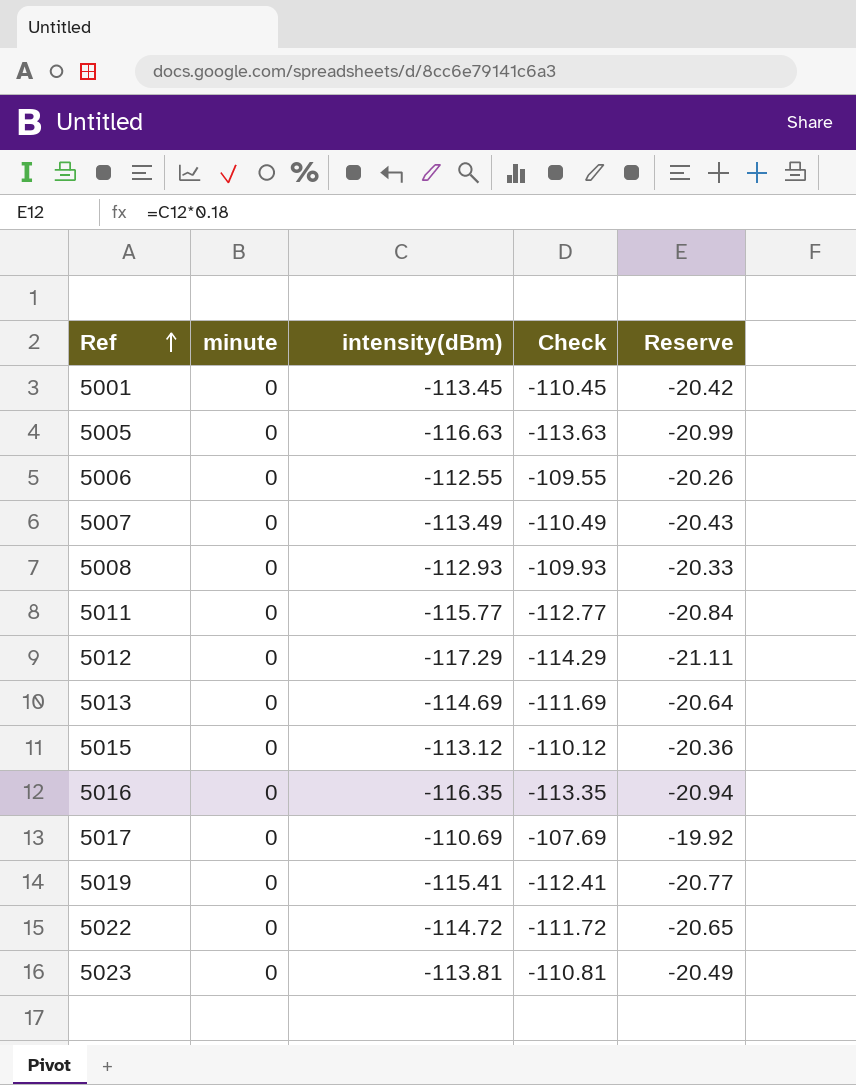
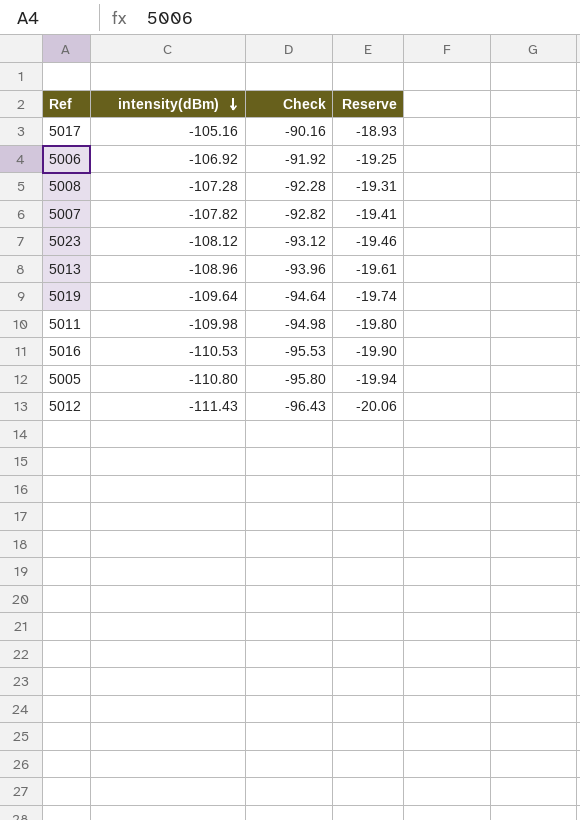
row order: Ref ascending -> intensity(dBm) descending
column minute | position: 2 -> none
column Check | formula: [intensity(dBm)] + 3 -> [intensity(dBm)] + 15
row 5001: 0 | -113.45 | -110.45 | -20.42 -> none
row 5015: 0 | -113.12 | -110.12 | -20.36 -> none
row 5022: 0 | -114.72 | -111.72 | -20.65 -> none
5017 | intensity(dBm): -110.69 -> -105.16
5017 | Reserve: -19.92 -> -18.93
5006 | intensity(dBm): -112.55 -> -106.92
5006 | Reserve: -20.26 -> -19.25
5008 | intensity(dBm): -112.93 -> -107.28
5008 | Reserve: -20.33 -> -19.31
5007 | intensity(dBm): -113.49 -> -107.82
5007 | Reserve: -20.43 -> -19.41
5023 | intensity(dBm): -113.81 -> -108.12
5023 | Reserve: -20.49 -> -19.46
5013 | intensity(dBm): -114.69 -> -108.96
5013 | Reserve: -20.64 -> -19.61
5019 | intensity(dBm): -115.41 -> -109.64
5019 | Reserve: -20.77 -> -19.74
5011 | intensity(dBm): -115.77 -> -109.98
5011 | Reserve: -20.84 -> -19.80
5016 | intensity(dBm): -116.35 -> -110.53
5016 | Reserve: -20.94 -> -19.90
5005 | intensity(dBm): -116.63 -> -110.80
5005 | Reserve: -20.99 -> -19.94
5012 | intensity(dBm): -117.29 -> -111.43
5012 | Reserve: -21.11 -> -20.06

